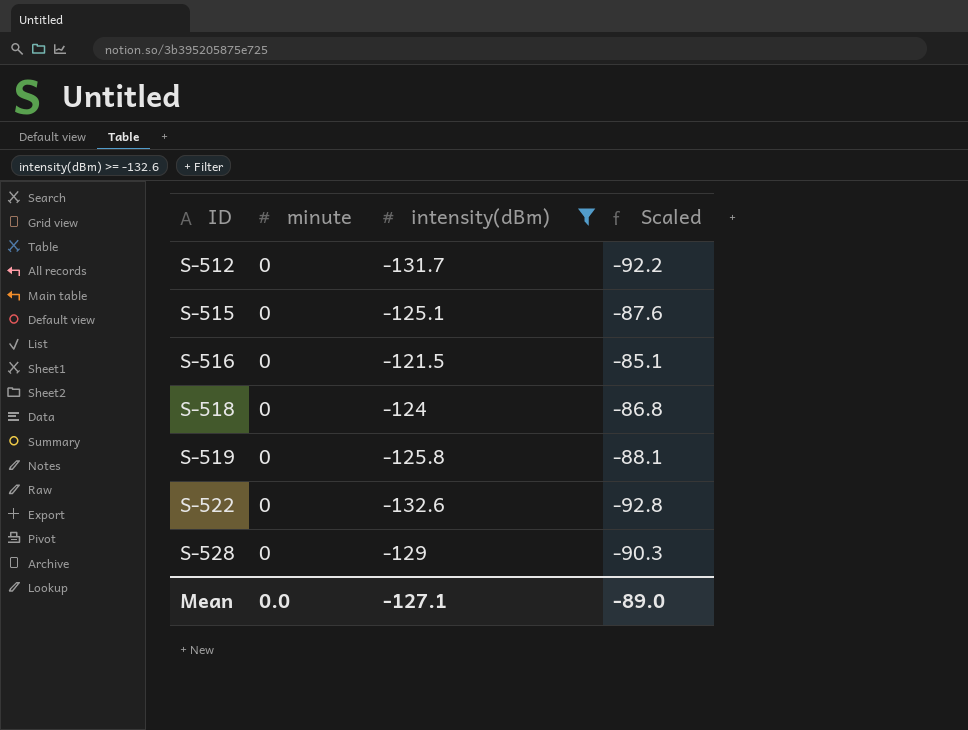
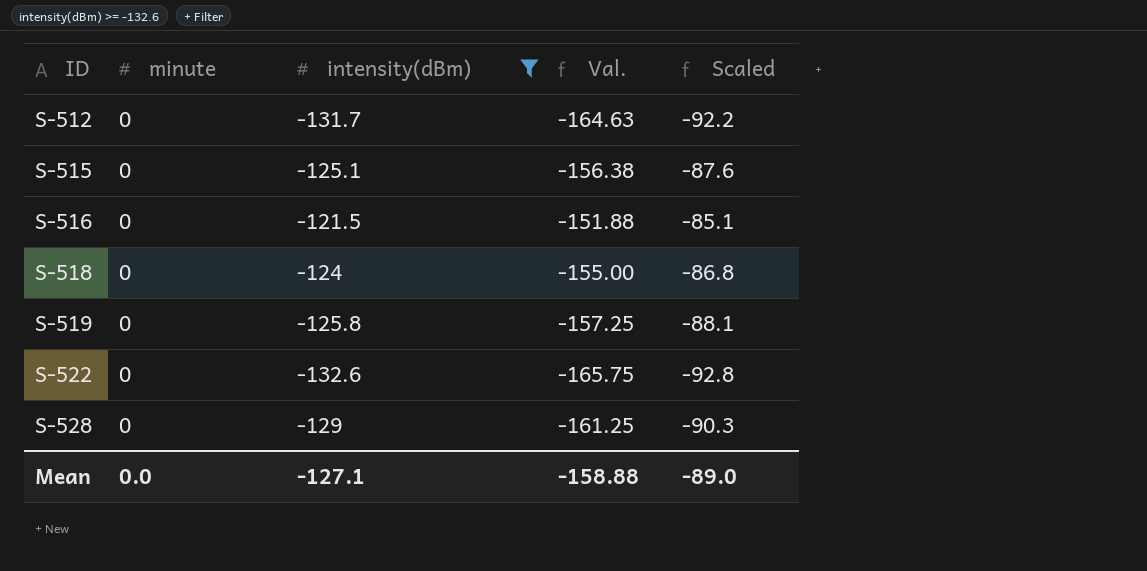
column Val. | formula: none -> [intensity(dBm)] * 1.25

